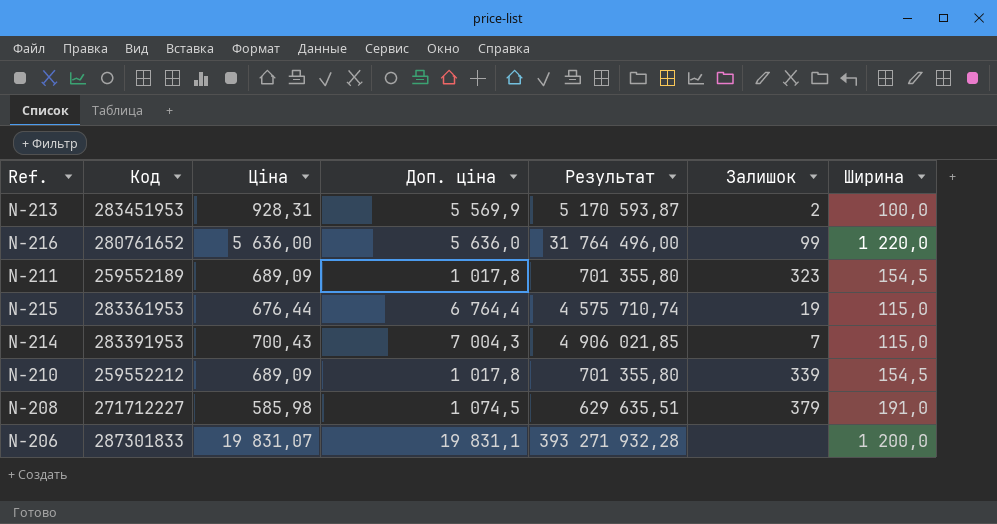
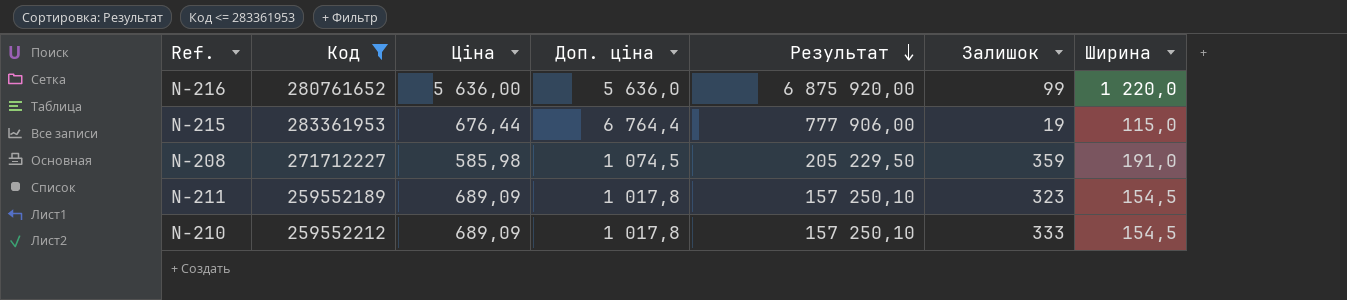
filter: none -> Код <= 283361953
row order: none -> Результат descending
column Результат | formula: [Ціна] * [Доп. ціна] -> [Доп. ціна] * [Ширина]
N-208 | Залишок: 379 -> 359
N-210 | Залишок: 339 -> 333

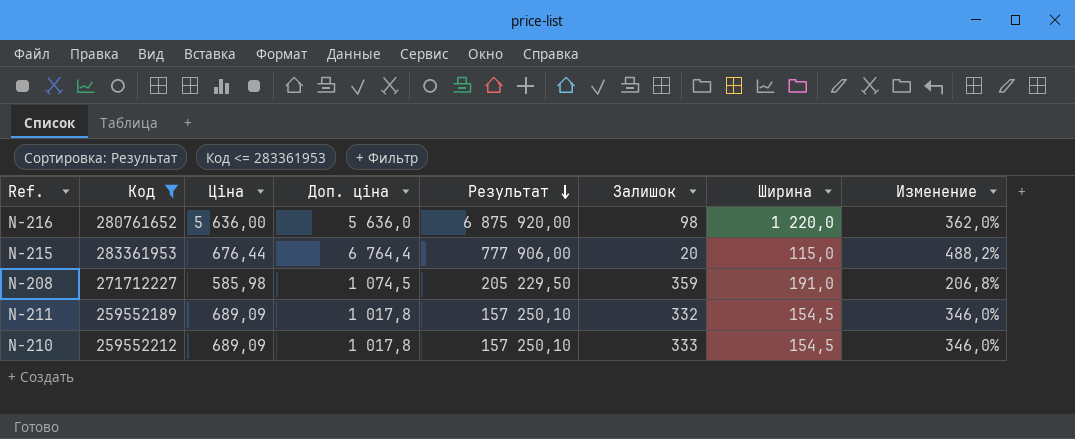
column Изменение | formula: none -> ([Ціна] - [Ширина]) / [Ширина]
N-216 | Залишок: 99 -> 98
N-215 | Залишок: 19 -> 20
N-211 | Залишок: 323 -> 332

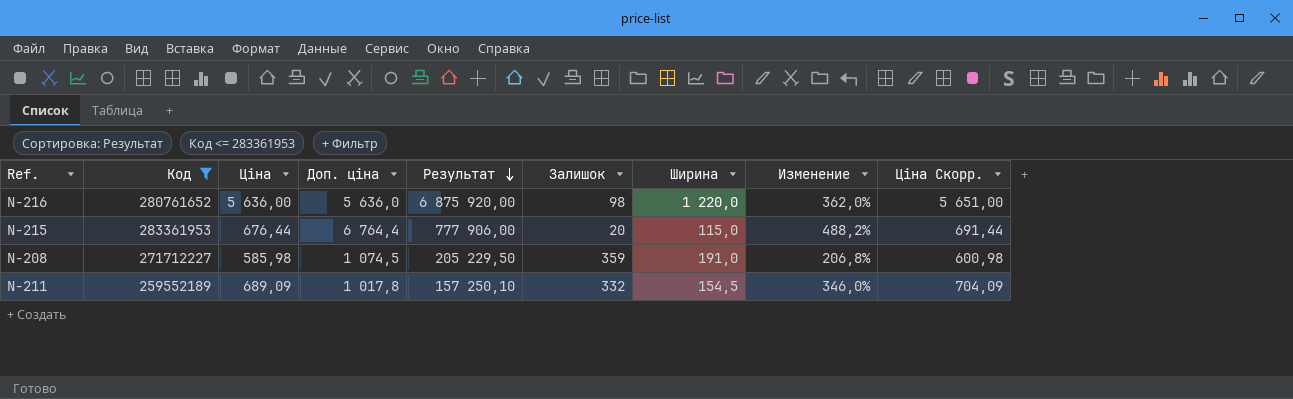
column Ціна Скорр. | formula: none -> [Ціна] + 15
row N-210: 259552212 | 689,09 | 1 017,8 | 157 250,10 | 333 | 154,5 | 346,0% -> none

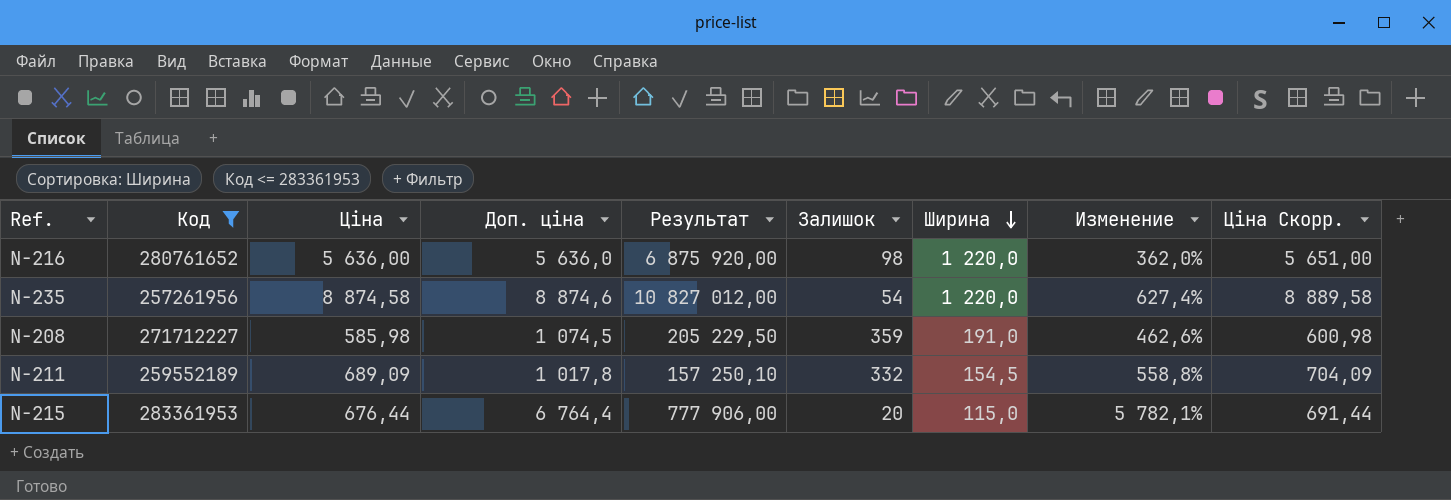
row order: Результат descending -> Ширина descending
column Изменение | formula: ([Ціна] - [Ширина]) / [Ширина] -> ([Доп. ціна] - [Ширина]) / [Ширина]
row N-235: none -> 257261956 | 8 874,58 | 8 874,6 | 10 827 012,00 | 54 | 1 220,0 | 627,4% | 8 889,58

